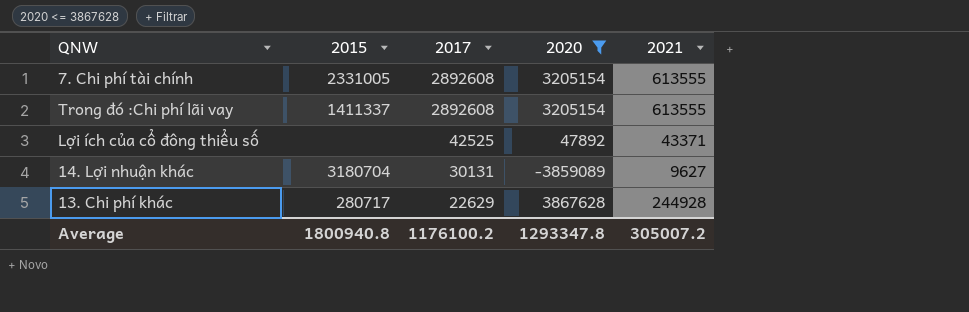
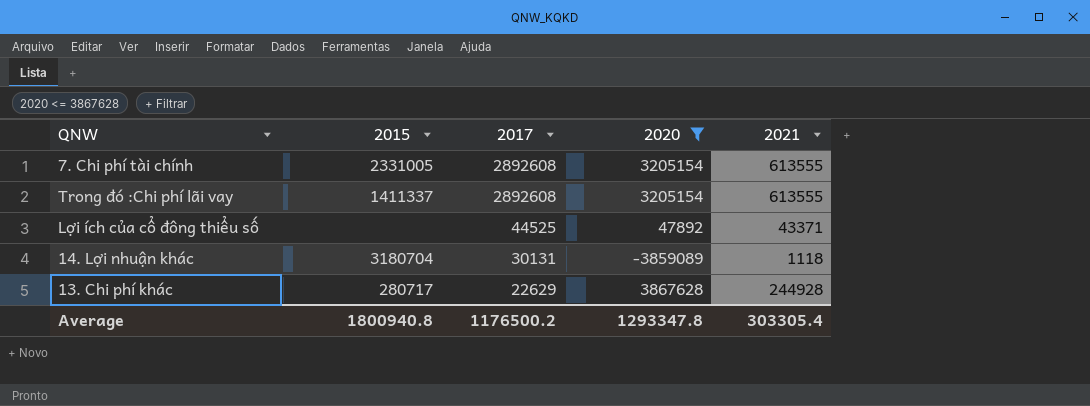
Lợi ích của cổ đông thiểu số | 2017: 42525 -> 44525
14. Lợi nhuận khác | 2021: 9627 -> 1118
Average | 2017: 1176100.2 -> 1176500.2
Average | 2021: 305007.2 -> 303305.4

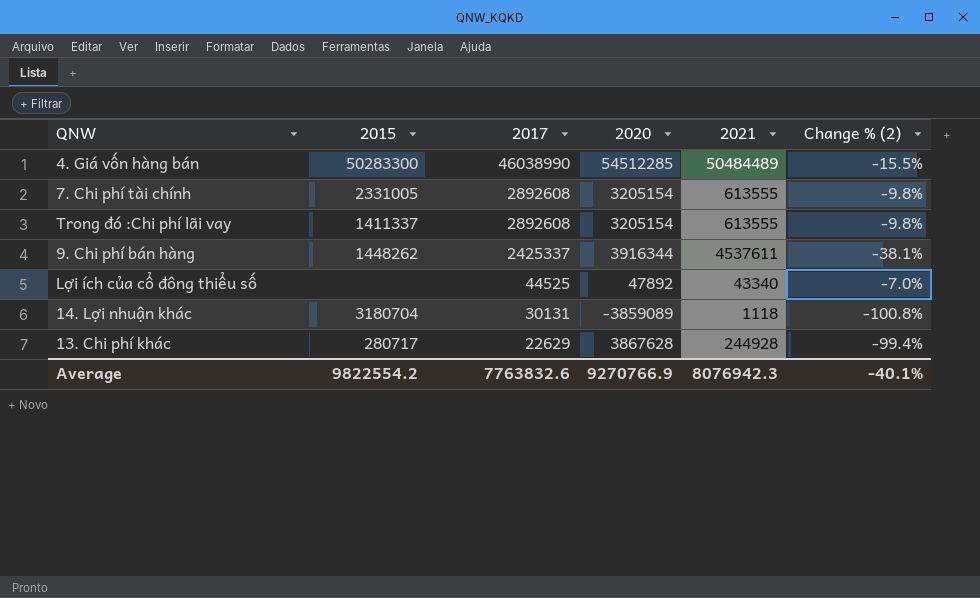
filter: 2020 <= 3867628 -> none
column Change % (2) | formula: none -> ([2017] - [2020]) / [2020]
Lợi ích của cổ đông thiểu số | 2021: 43371 -> 43340
Average | 2015: 1800940.8 -> 9822554.2
Average | 2017: 1176500.2 -> 7763832.6
Average | 2020: 1293347.8 -> 9270766.9
Average | 2021: 303305.4 -> 8076942.3

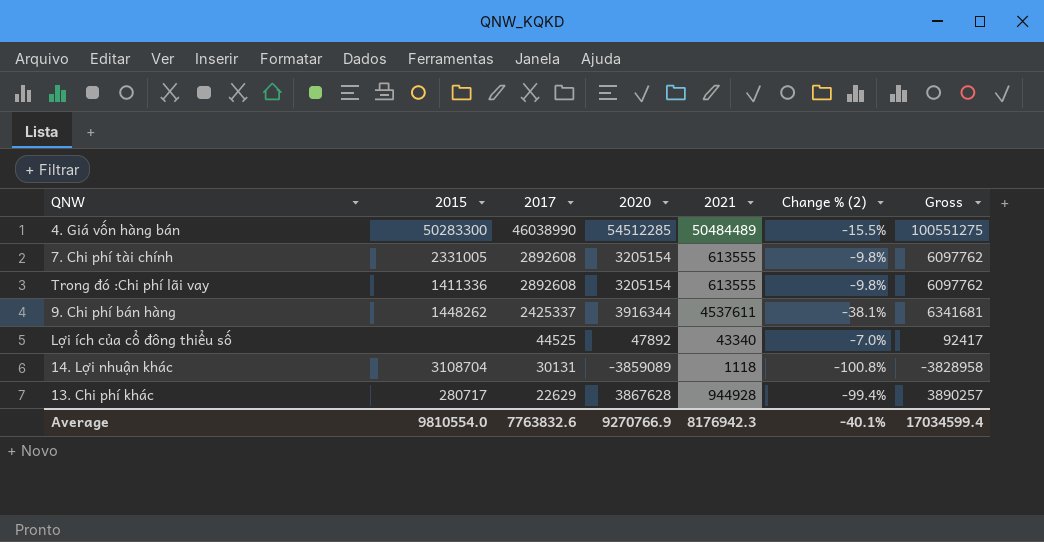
column Gross | formula: none -> [2017] + [2020]
Trong đó :Chi phí lãi vay | 2015: 1411337 -> 1411336
14. Lợi nhuận khác | 2015: 3180704 -> 3108704
13. Chi phí khác | 2021: 244928 -> 944928
Average | 2015: 9822554.2 -> 9810554.0
Average | 2021: 8076942.3 -> 8176942.3

